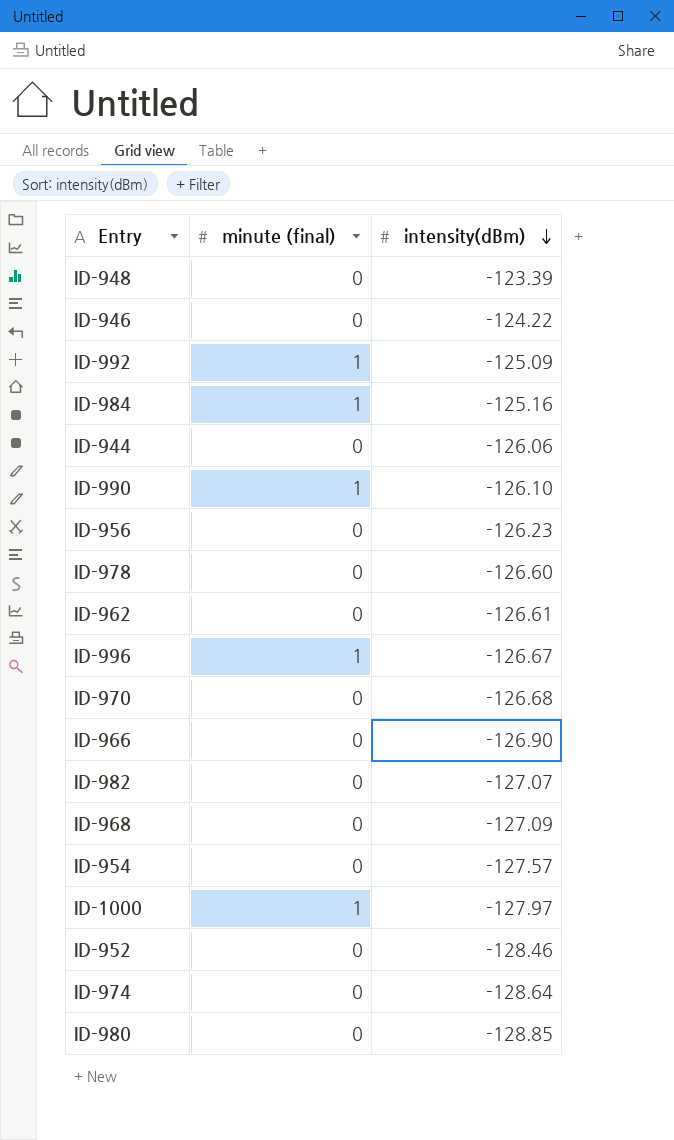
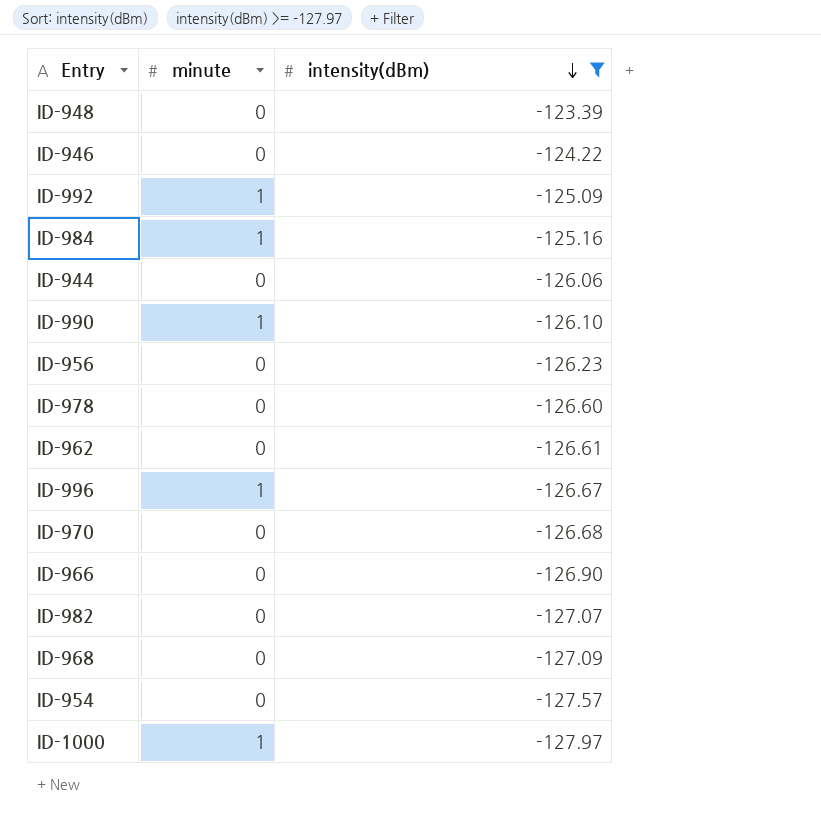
filter: none -> intensity(dBm) >= -127.97
column name: minute (final) -> minute

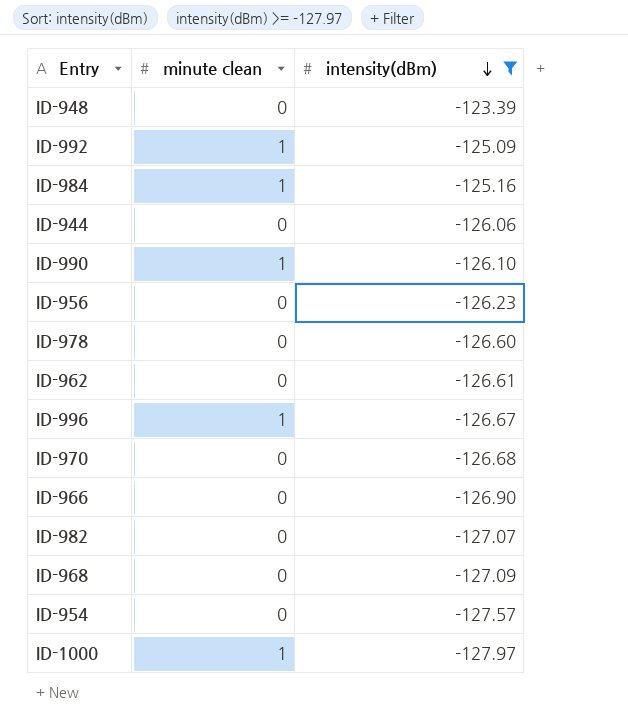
column name: minute -> minute clean
row ID-946: 0 | -124.22 -> none

